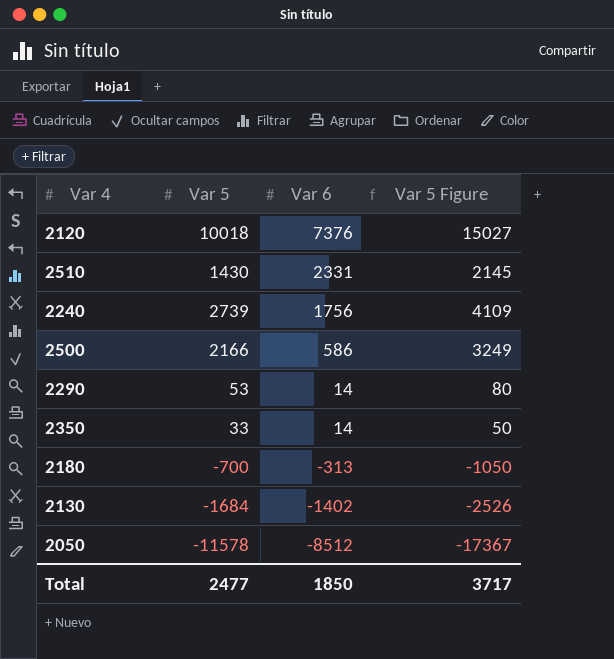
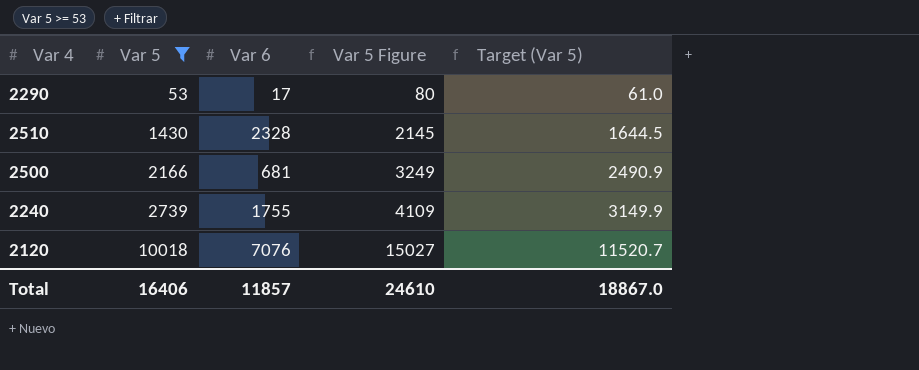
filter: none -> Var 5 >= 53
row order: Var 6 descending -> Var 5 ascending
column Target (Var 5) | formula: none -> [Var 5] * 1.15
2290 | Var 6: 14 -> 17
2510 | Var 6: 2331 -> 2328
2500 | Var 6: 586 -> 681
2240 | Var 6: 1756 -> 1755
2120 | Var 6: 7376 -> 7076
Total | Var 5: 2477 -> 16406
Total | Var 6: 1850 -> 11857
Total | Var 5 Figure: 3717 -> 24610

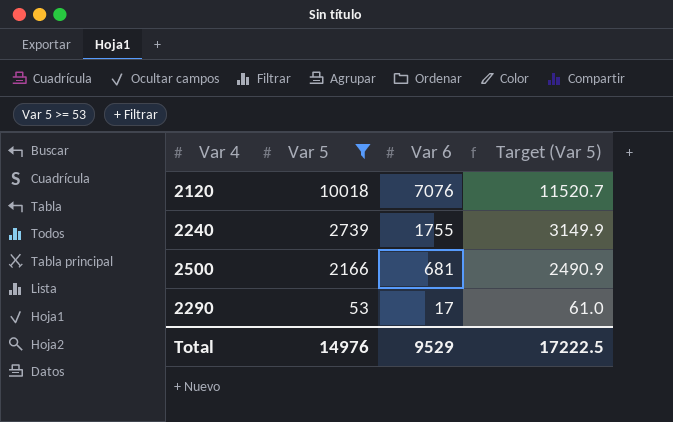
row order: Var 5 ascending -> Var 5 descending
column Var 5 Figure | formula: [Var 5] * 1.5 -> none
row 2510: 1430 | 2328 | 2145 | 1644.5 -> none
Total | Var 5: 16406 -> 14976
Total | Var 6: 11857 -> 9529
Total | Target (Var 5): 18867.0 -> 17222.5

